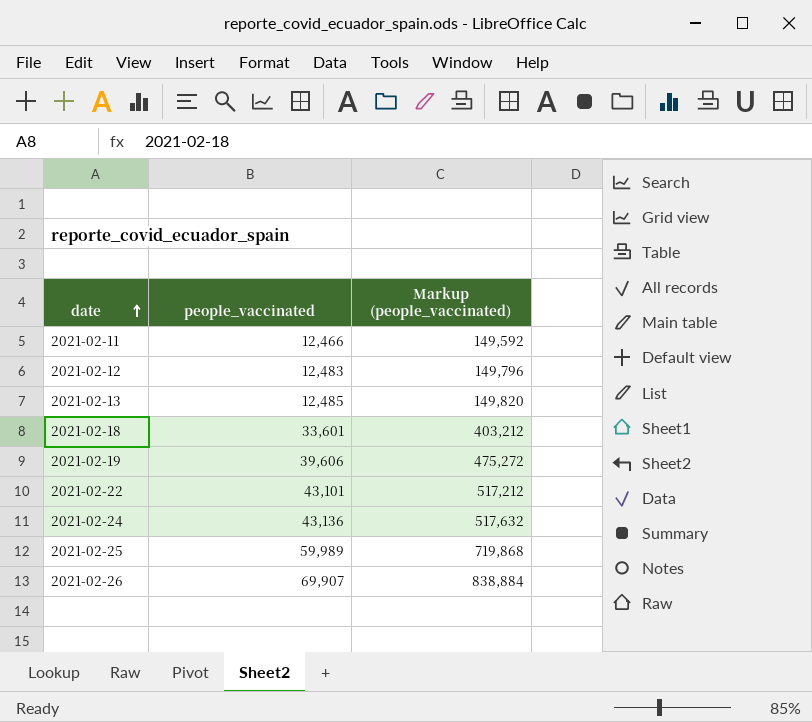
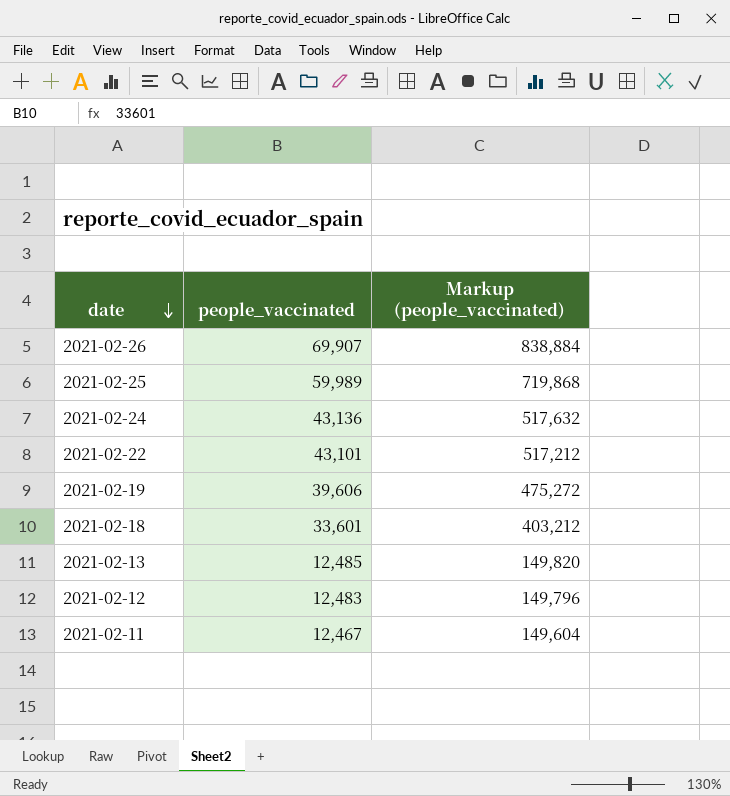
row order: date ascending -> date descending
2021-02-11 | people_vaccinated: 12,466 -> 12,467
2021-02-11 | Markup (people_vaccinated): 149,592 -> 149,604

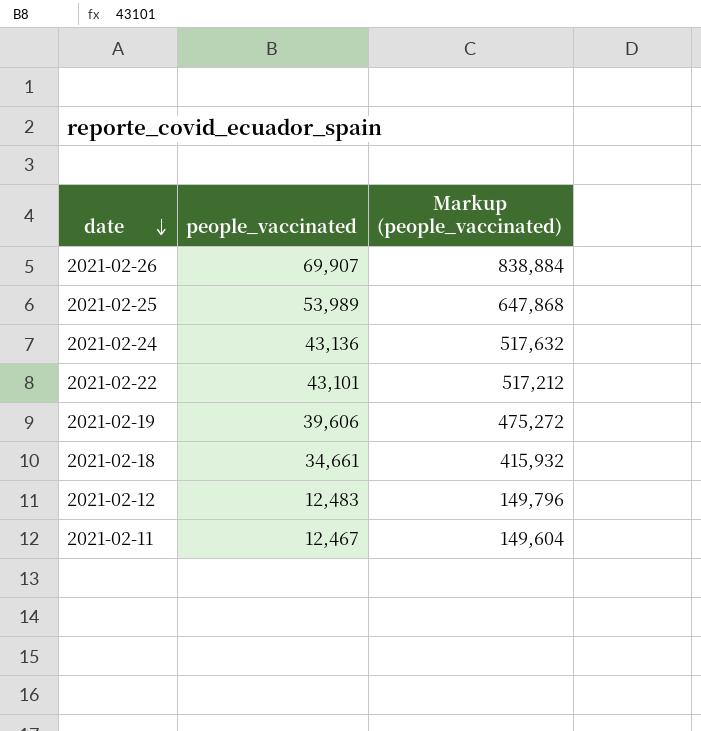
row 2021-02-13: 12,485 | 149,820 -> none
2021-02-25 | people_vaccinated: 59,989 -> 53,989
2021-02-25 | Markup (people_vaccinated): 719,868 -> 647,868
2021-02-18 | people_vaccinated: 33,601 -> 34,661
2021-02-18 | Markup (people_vaccinated): 403,212 -> 415,932

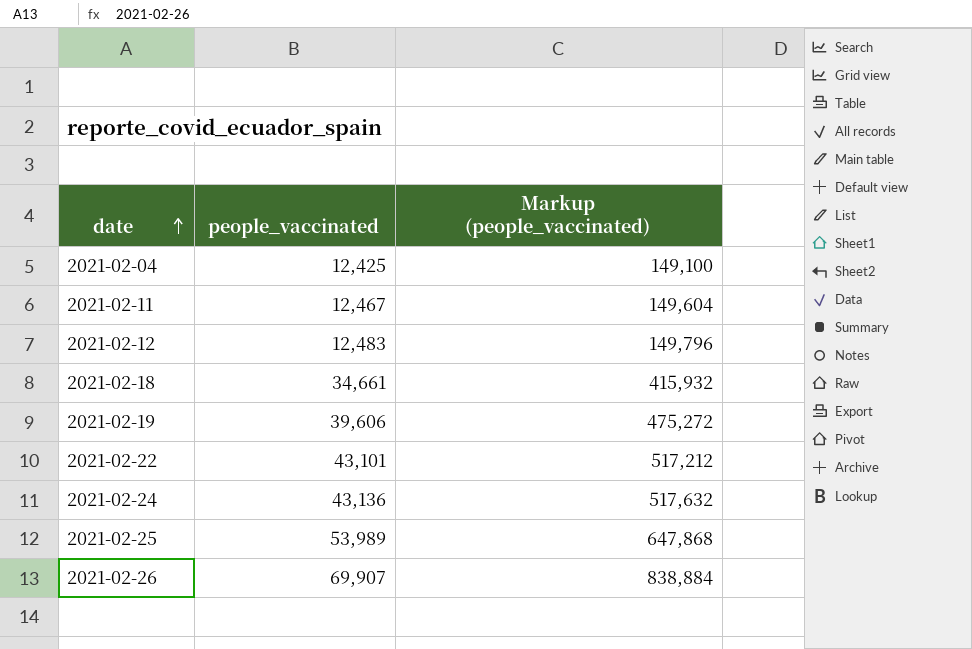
row order: date descending -> date ascending
row 2021-02-04: none -> 12,425 | 149,100

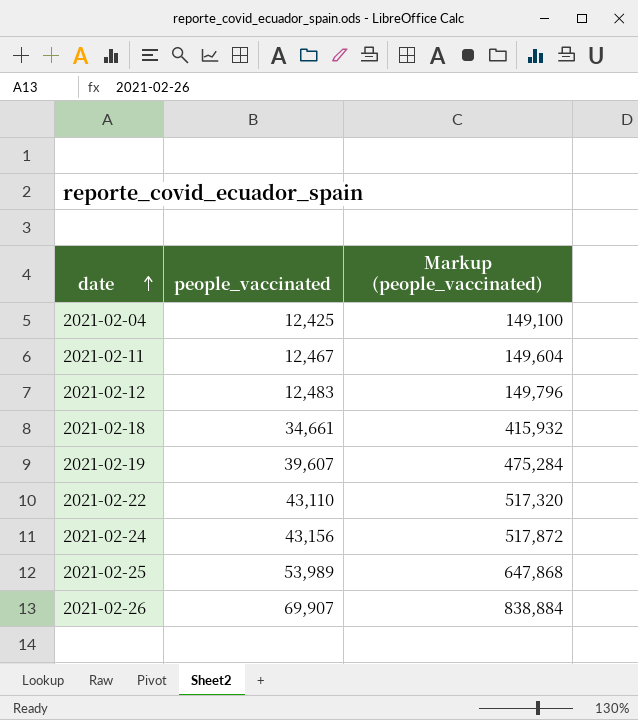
2021-02-19 | people_vaccinated: 39,606 -> 39,607
2021-02-19 | Markup (people_vaccinated): 475,272 -> 475,284
2021-02-22 | people_vaccinated: 43,101 -> 43,110
2021-02-22 | Markup (people_vaccinated): 517,212 -> 517,320
2021-02-24 | people_vaccinated: 43,136 -> 43,156
2021-02-24 | Markup (people_vaccinated): 517,632 -> 517,872

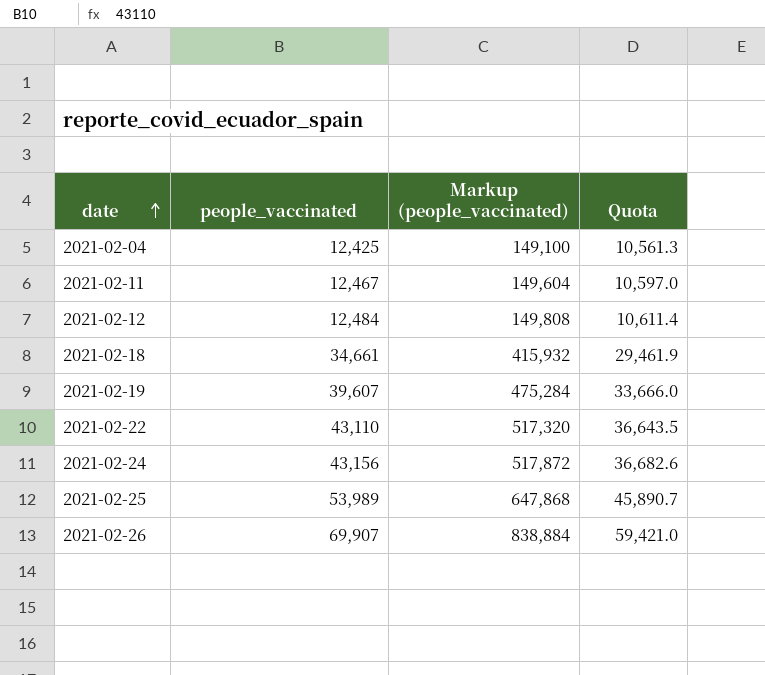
column Quota | formula: none -> [people_vaccinated] * 0.85
2021-02-12 | people_vaccinated: 12,483 -> 12,484
2021-02-12 | Markup (people_vaccinated): 149,796 -> 149,808

